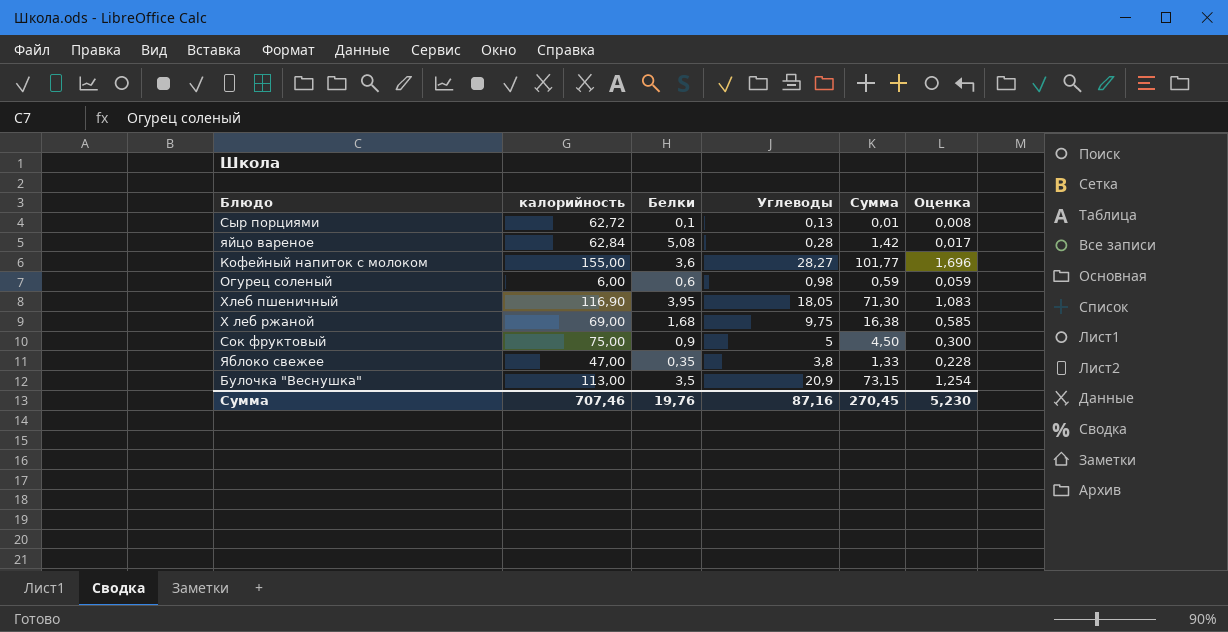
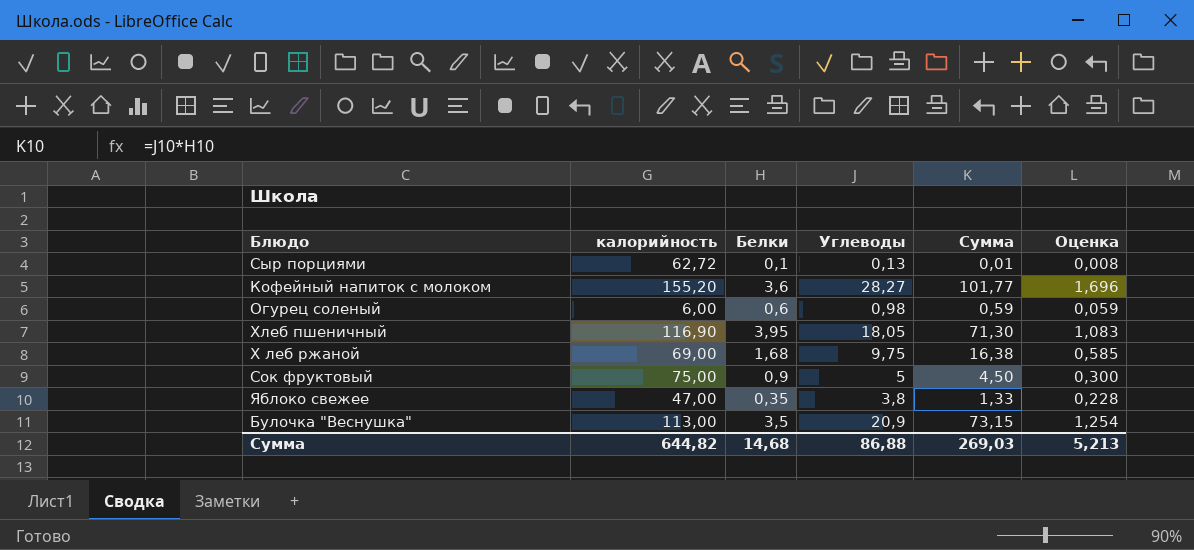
row яйцо вареное: 62,84 | 5,08 | 0,28 | 1,42 | 0,017 -> none
Кофейный напиток с молоком | калорийность: 155,00 -> 155,20
Сумма | калорийность: 707,46 -> 644,82
Сумма | Белки: 19,76 -> 14,68
Сумма | Углеводы: 87,16 -> 86,88
Сумма | Сумма: 270,45 -> 269,03
Сумма | Оценка: 5,230 -> 5,213

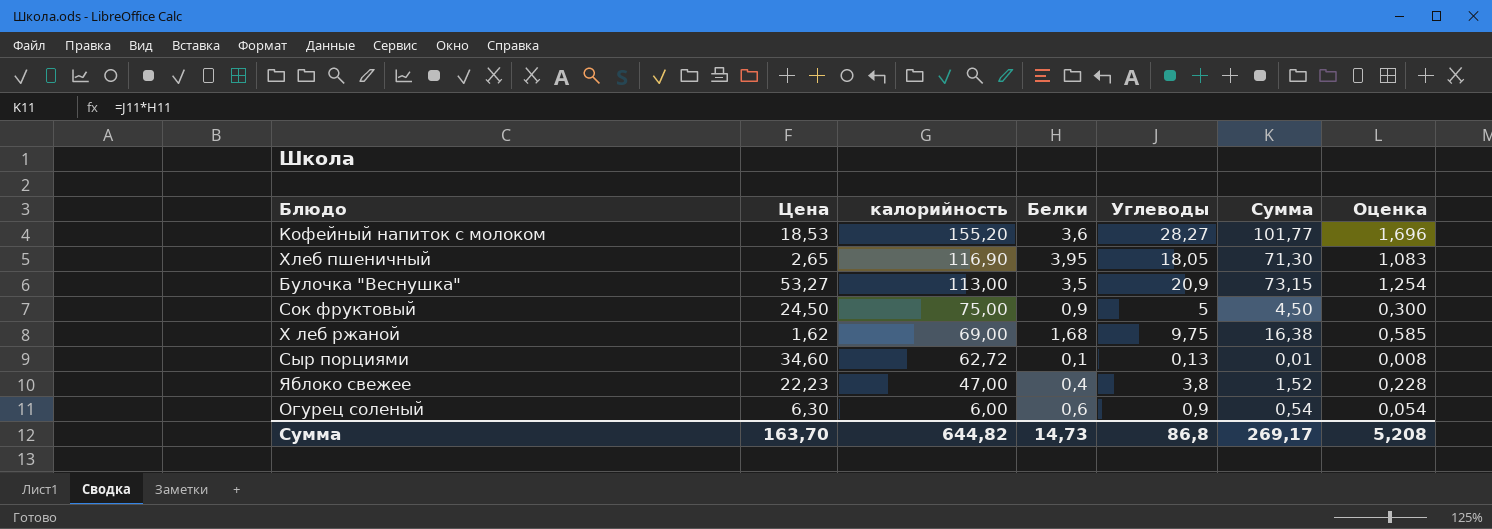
row order: none -> калорийность descending
column Цена | position: none -> 2
Яблоко свежее | Белки: 0,35 -> 0,4
Яблоко свежее | Сумма: 1,33 -> 1,52
Огурец соленый | Углеводы: 0,98 -> 0,9
Огурец соленый | Сумма: 0,59 -> 0,54
Огурец соленый | Оценка: 0,059 -> 0,054
Сумма | Белки: 14,68 -> 14,73
Сумма | Углеводы: 86,88 -> 86,8
Сумма | Сумма: 269,03 -> 269,17
Сумма | Оценка: 5,213 -> 5,208

